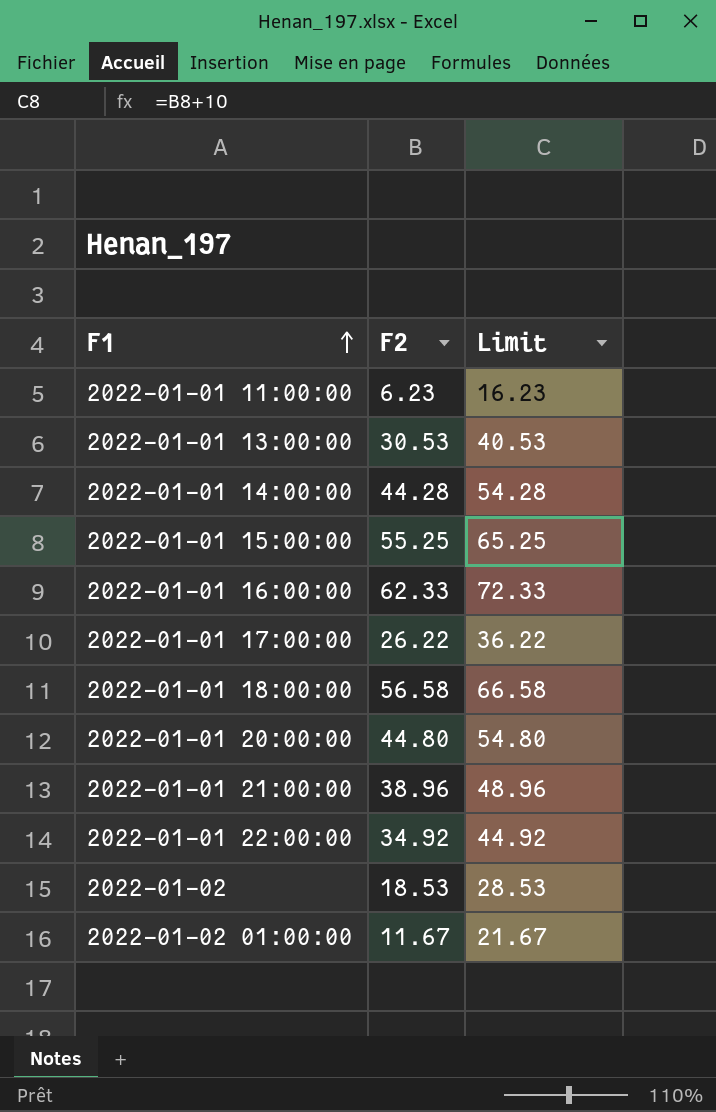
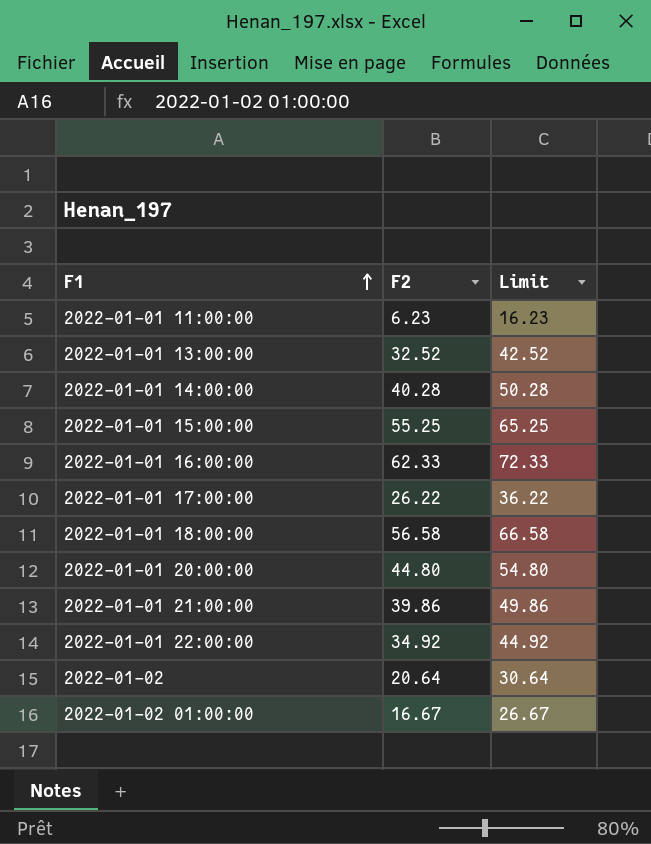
2022-01-01 13:00:00 | F2: 30.53 -> 32.52
2022-01-01 13:00:00 | Limit: 40.53 -> 42.52
2022-01-01 14:00:00 | F2: 44.28 -> 40.28
2022-01-01 14:00:00 | Limit: 54.28 -> 50.28
2022-01-01 21:00:00 | F2: 38.96 -> 39.86
2022-01-01 21:00:00 | Limit: 48.96 -> 49.86
2022-01-02 | F2: 18.53 -> 20.64
2022-01-02 | Limit: 28.53 -> 30.64
2022-01-02 01:00:00 | F2: 11.67 -> 16.67
2022-01-02 01:00:00 | Limit: 21.67 -> 26.67

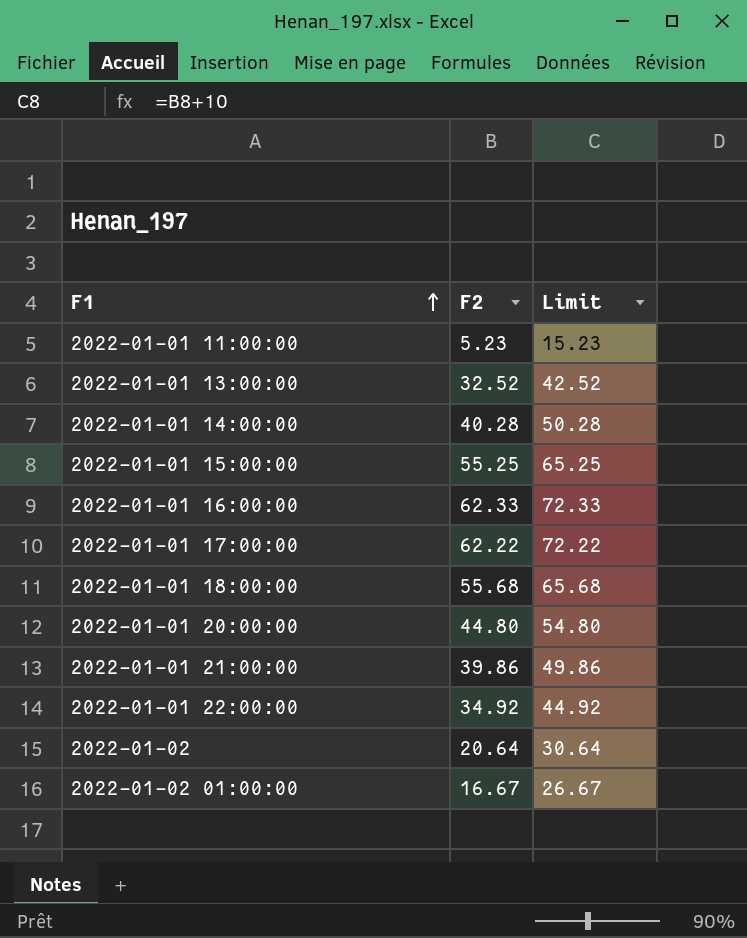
2022-01-01 11:00:00 | F2: 6.23 -> 5.23
2022-01-01 11:00:00 | Limit: 16.23 -> 15.23
2022-01-01 17:00:00 | F2: 26.22 -> 62.22
2022-01-01 17:00:00 | Limit: 36.22 -> 72.22
2022-01-01 18:00:00 | F2: 56.58 -> 55.68
2022-01-01 18:00:00 | Limit: 66.58 -> 65.68

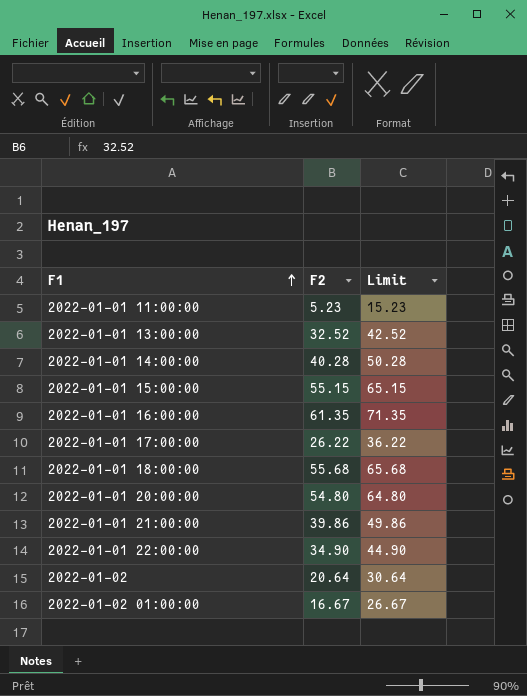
2022-01-01 15:00:00 | F2: 55.25 -> 55.15
2022-01-01 15:00:00 | Limit: 65.25 -> 65.15
2022-01-01 16:00:00 | F2: 62.33 -> 61.35
2022-01-01 16:00:00 | Limit: 72.33 -> 71.35
2022-01-01 17:00:00 | F2: 62.22 -> 26.22
2022-01-01 17:00:00 | Limit: 72.22 -> 36.22
2022-01-01 20:00:00 | F2: 44.80 -> 54.80
2022-01-01 20:00:00 | Limit: 54.80 -> 64.80
2022-01-01 22:00:00 | F2: 34.92 -> 34.90
2022-01-01 22:00:00 | Limit: 44.92 -> 44.90

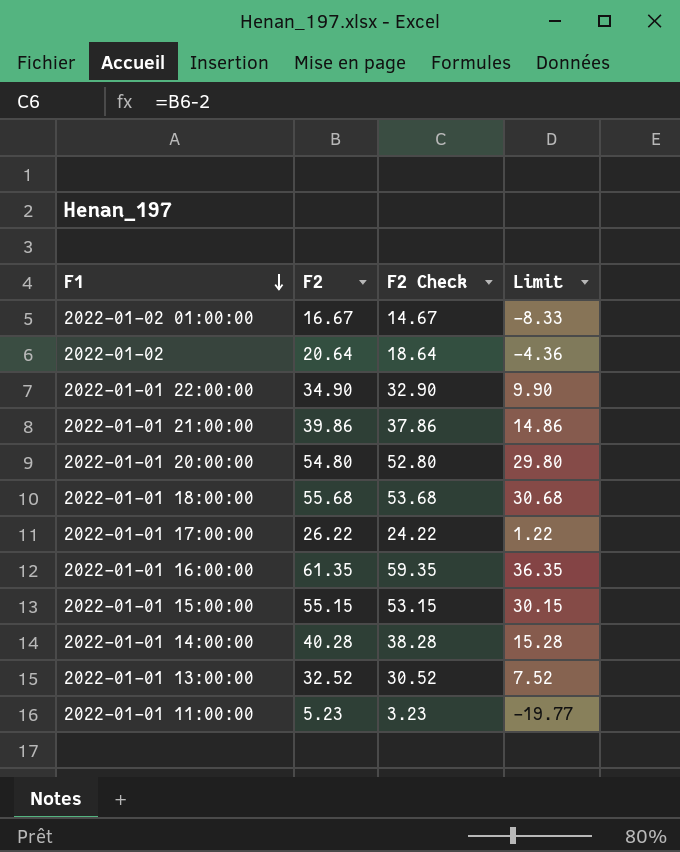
row order: F1 ascending -> F1 descending
column F2 Check | formula: none -> [F2] - 2
column Limit | formula: [F2] + 10 -> [F2] - 25

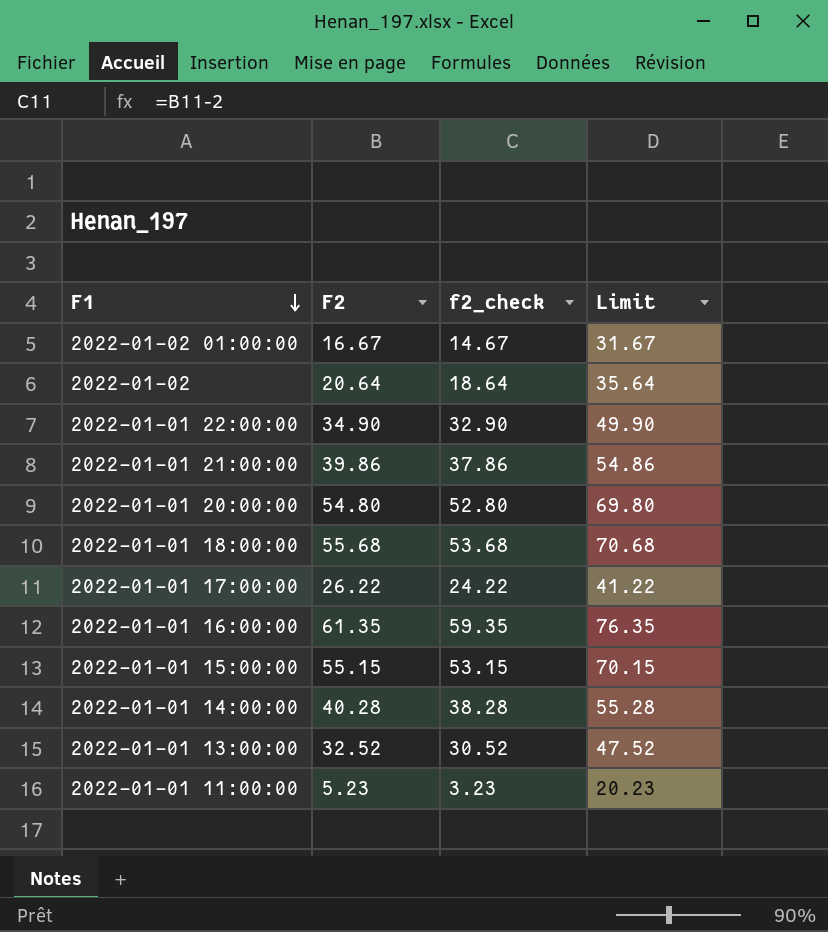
column name: F2 Check -> f2_check
column Limit | formula: [F2] - 25 -> [F2] + 15

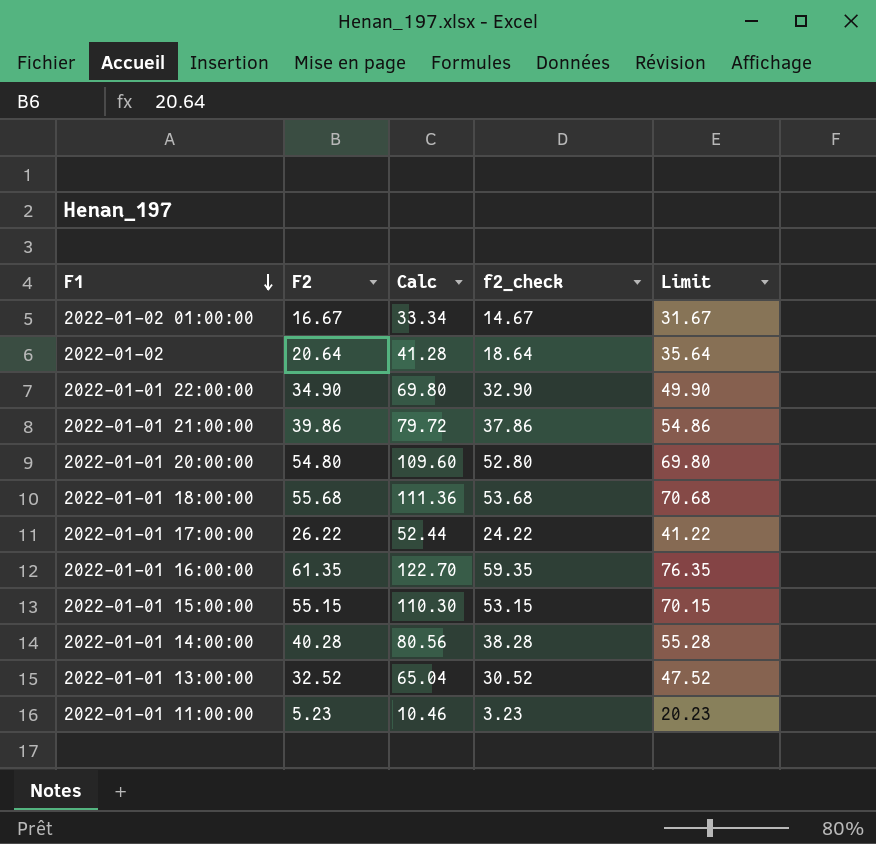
column Calc | formula: none -> [F2] * 2

